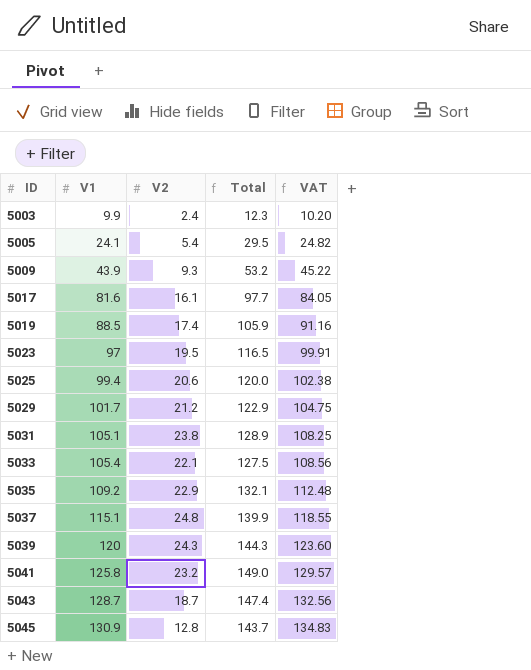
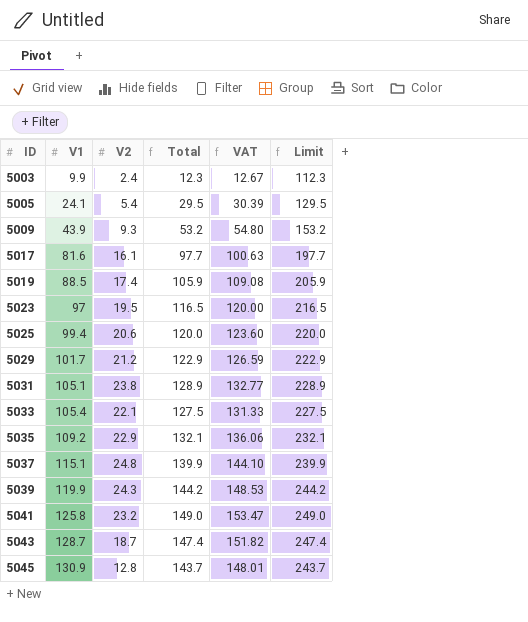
column VAT | formula: [V1] * 1.03 -> [Total] * 1.03
column Limit | formula: none -> [Total] + 100
5039 | V1: 120 -> 119.9
5039 | Total: 144.3 -> 144.2

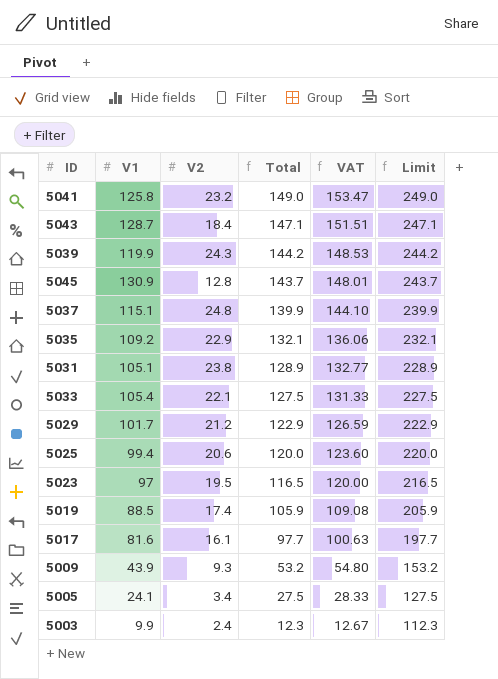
row order: ID ascending -> Total descending
5043 | V2: 18.7 -> 18.4
5043 | Total: 147.4 -> 147.1
5043 | VAT: 151.82 -> 151.51
5043 | Limit: 247.4 -> 247.1
5005 | V2: 5.4 -> 3.4
5005 | Total: 29.5 -> 27.5
5005 | VAT: 30.39 -> 28.33
5005 | Limit: 129.5 -> 127.5

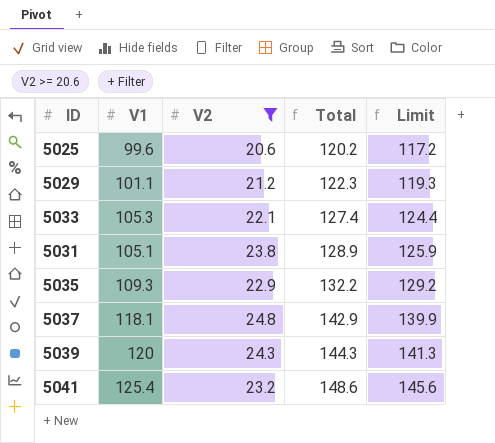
filter: none -> V2 >= 20.6
row order: Total descending -> Total ascending
column VAT | formula: [Total] * 1.03 -> none
column Limit | formula: [Total] + 100 -> [Total] - 3
5025 | V1: 99.4 -> 99.6
5025 | Total: 120.0 -> 120.2
5029 | V1: 101.7 -> 101.1
5029 | Total: 122.9 -> 122.3
5033 | V1: 105.4 -> 105.3
5033 | Total: 127.5 -> 127.4
5035 | V1: 109.2 -> 109.3
5035 | Total: 132.1 -> 132.2
5037 | V1: 115.1 -> 118.1
5037 | Total: 139.9 -> 142.9
5039 | V1: 119.9 -> 120
5039 | Total: 144.2 -> 144.3
5041 | V1: 125.8 -> 125.4
5041 | Total: 149.0 -> 148.6

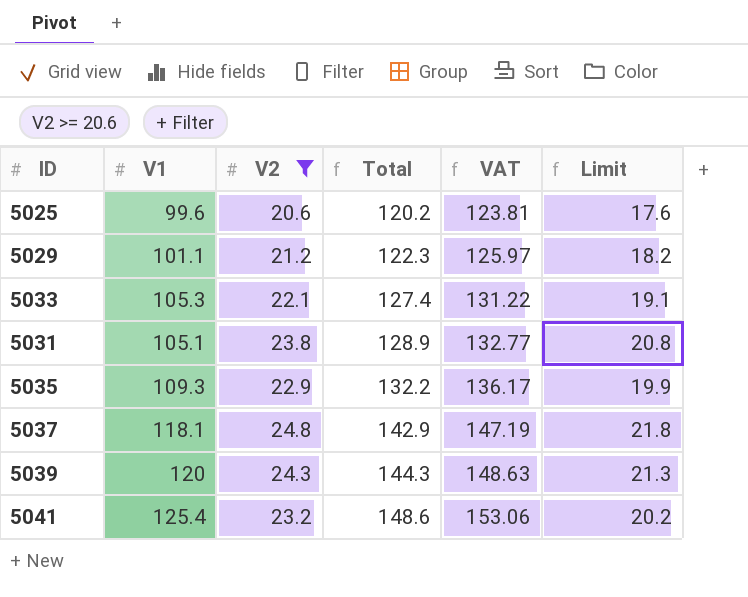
column VAT | formula: none -> [Total] * 1.03
column Limit | formula: [Total] - 3 -> [V2] - 3

